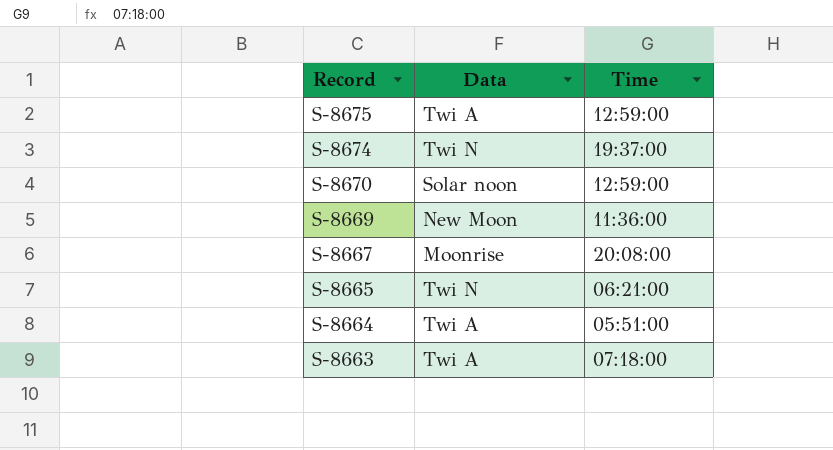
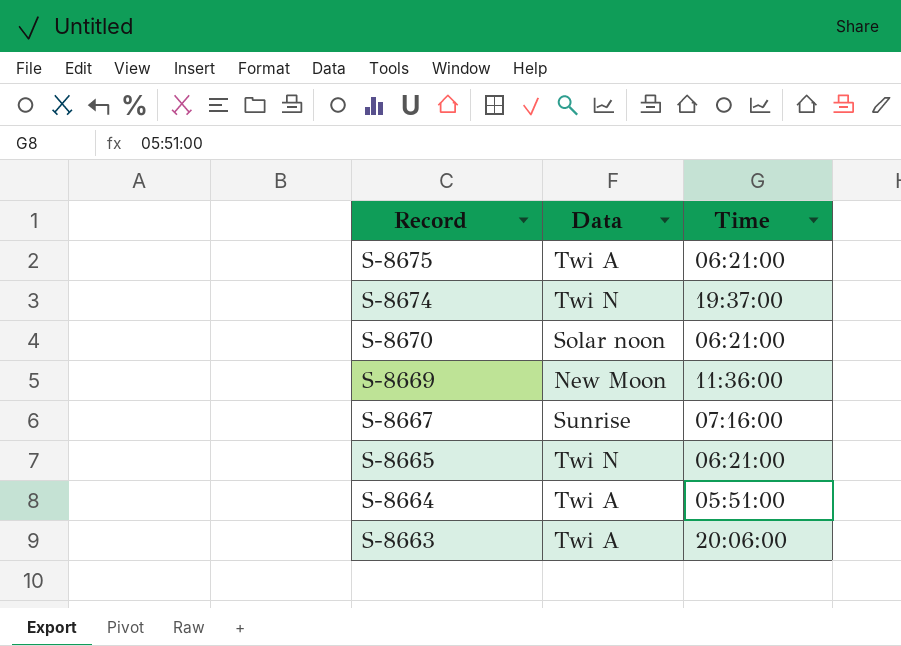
S-8675 | Time: 12:59:00 -> 06:21:00
S-8670 | Time: 12:59:00 -> 06:21:00
S-8667 | Data: Moonrise -> Sunrise
S-8667 | Time: 20:08:00 -> 07:16:00
S-8663 | Time: 07:18:00 -> 20:06:00

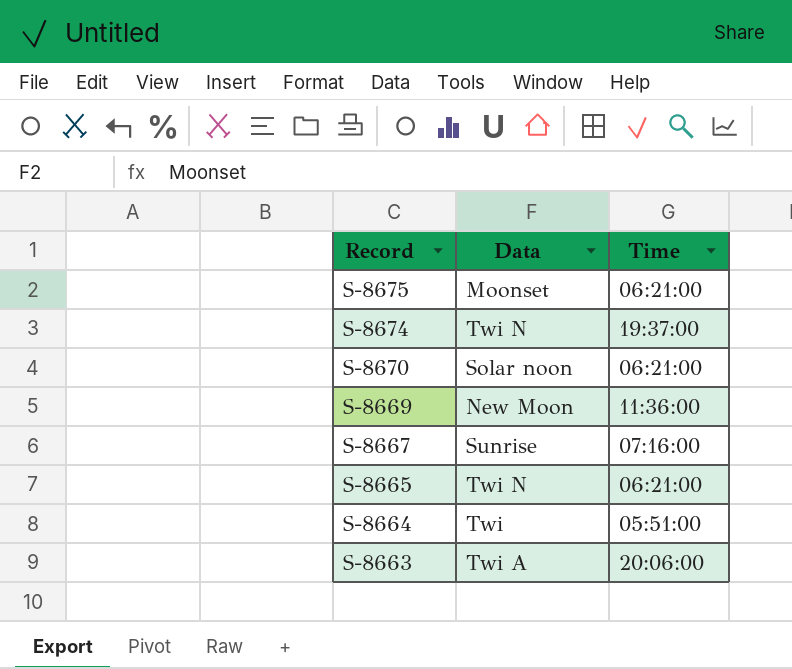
S-8675 | Data: Twi A -> Moonset
S-8664 | Data: Twi A -> Twi

